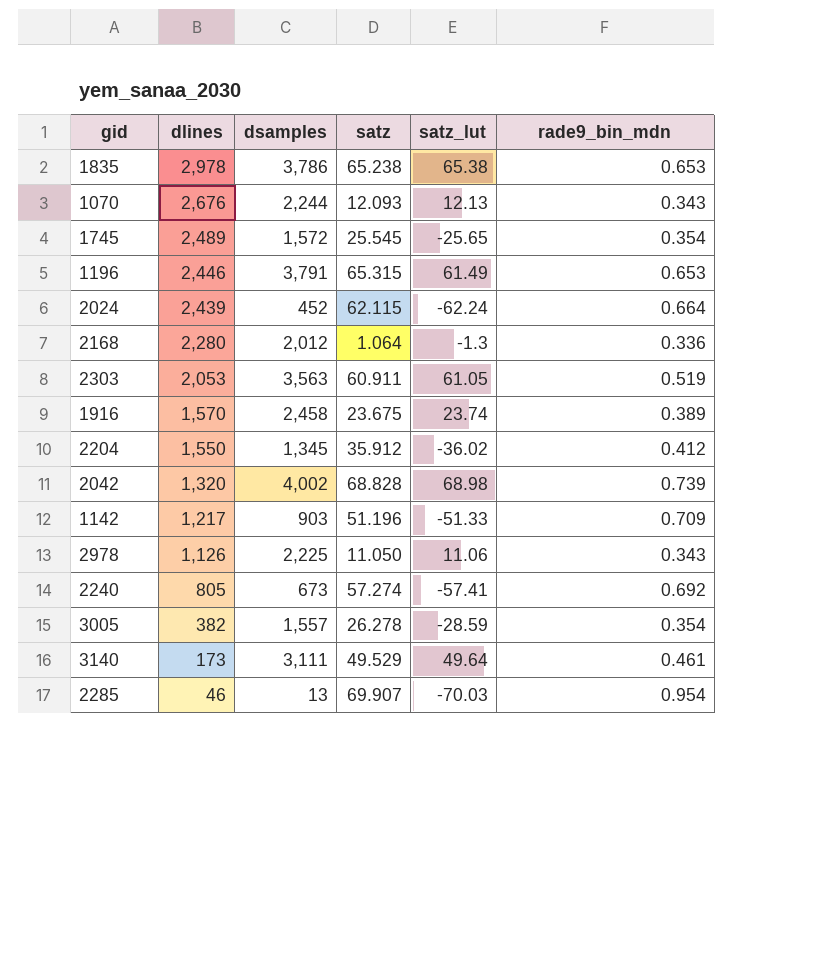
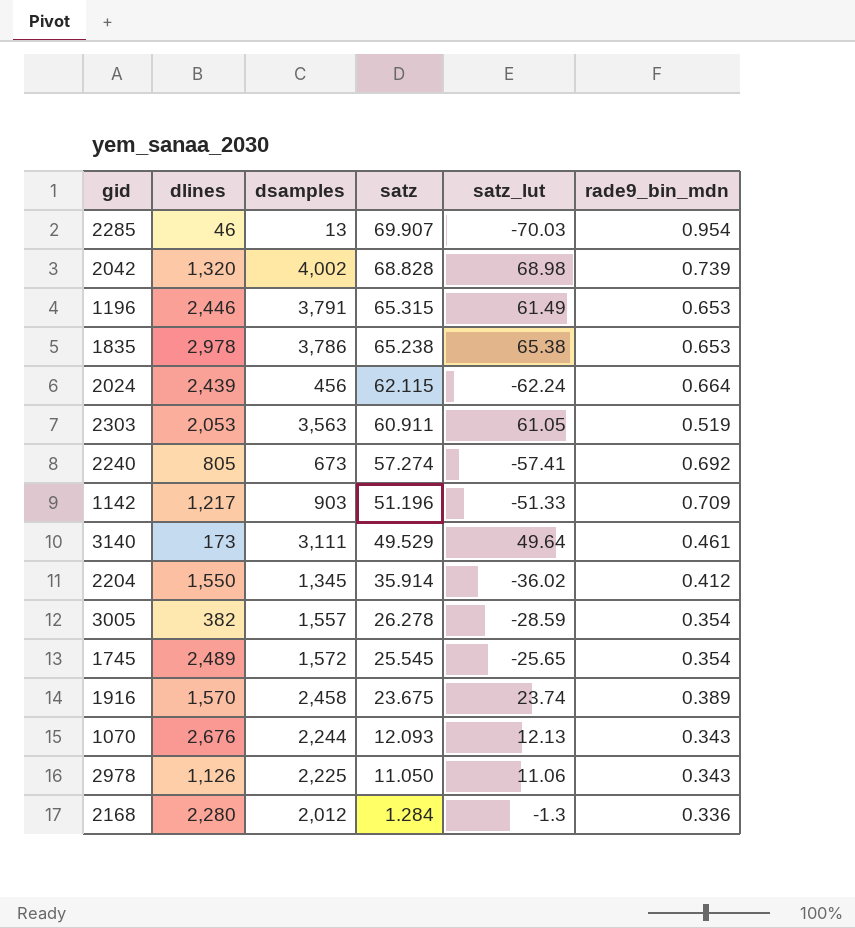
row order: dlines descending -> satz descending
2024 | dsamples: 452 -> 456
2204 | satz: 35.912 -> 35.914
2168 | satz: 1.064 -> 1.284

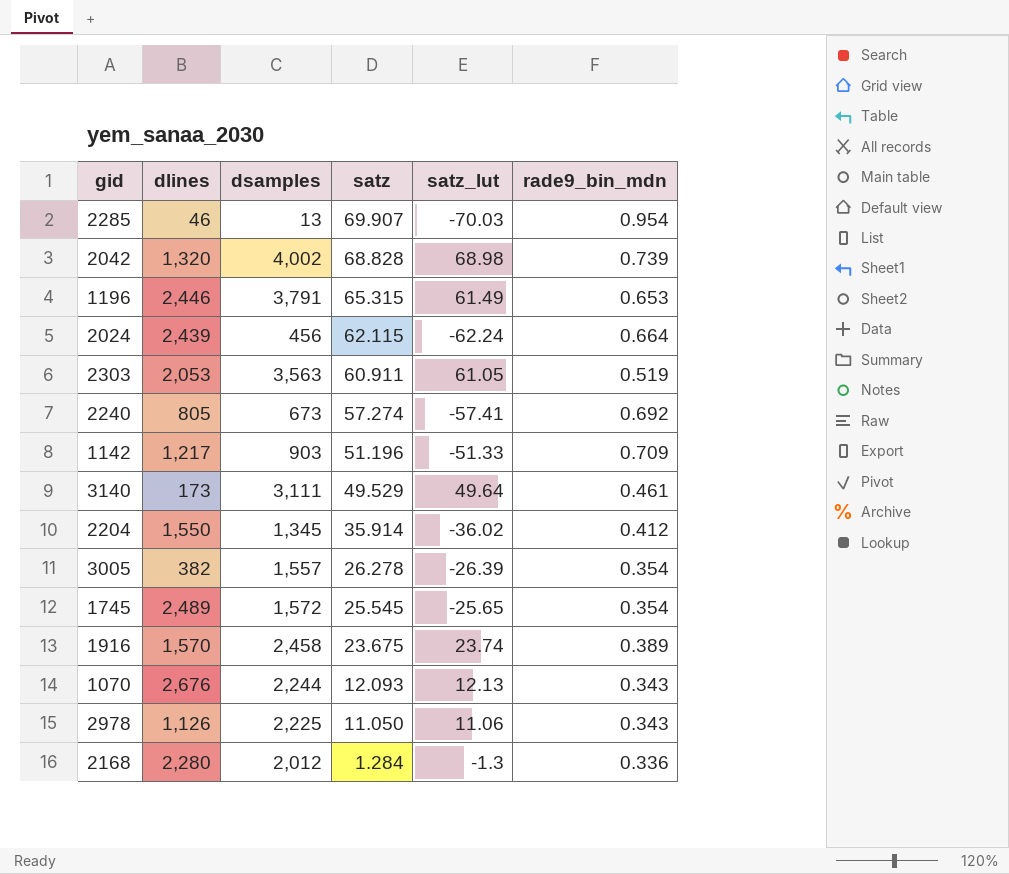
row 1835: 2,978 | 3,786 | 65.238 | 65.38 | 0.653 -> none
3005 | satz_lut: -28.59 -> -26.39

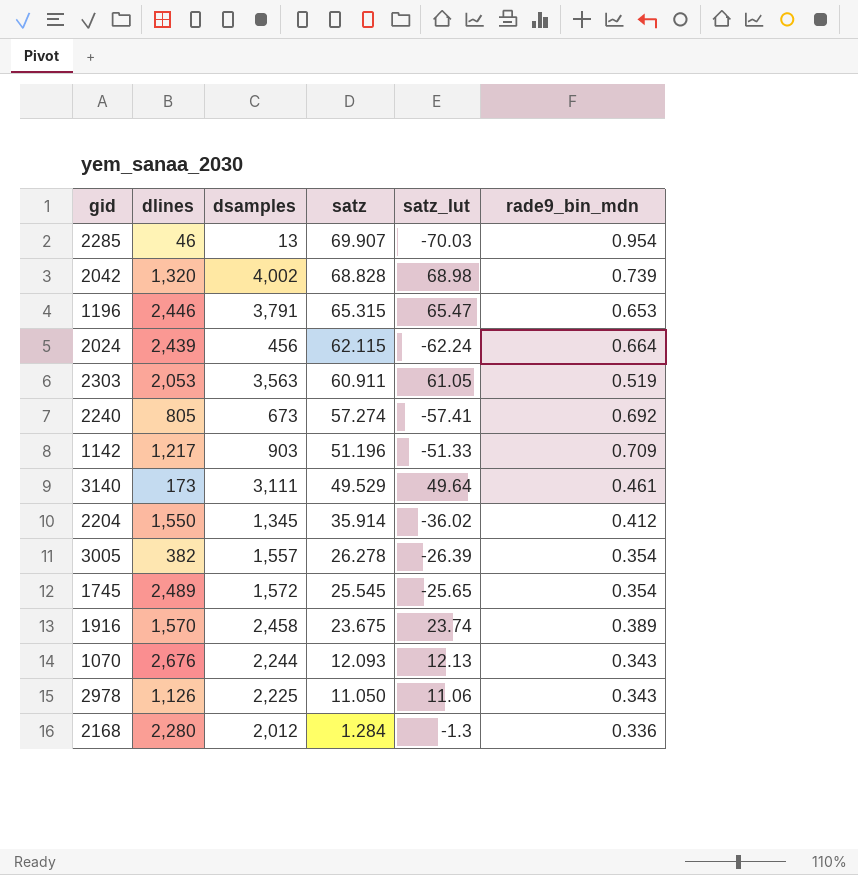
1196 | satz_lut: 61.49 -> 65.47

